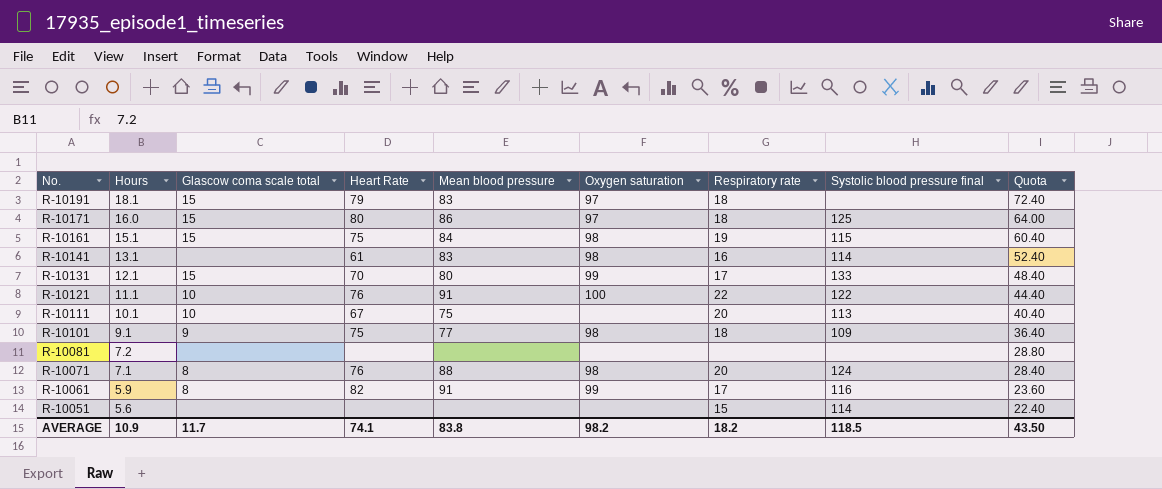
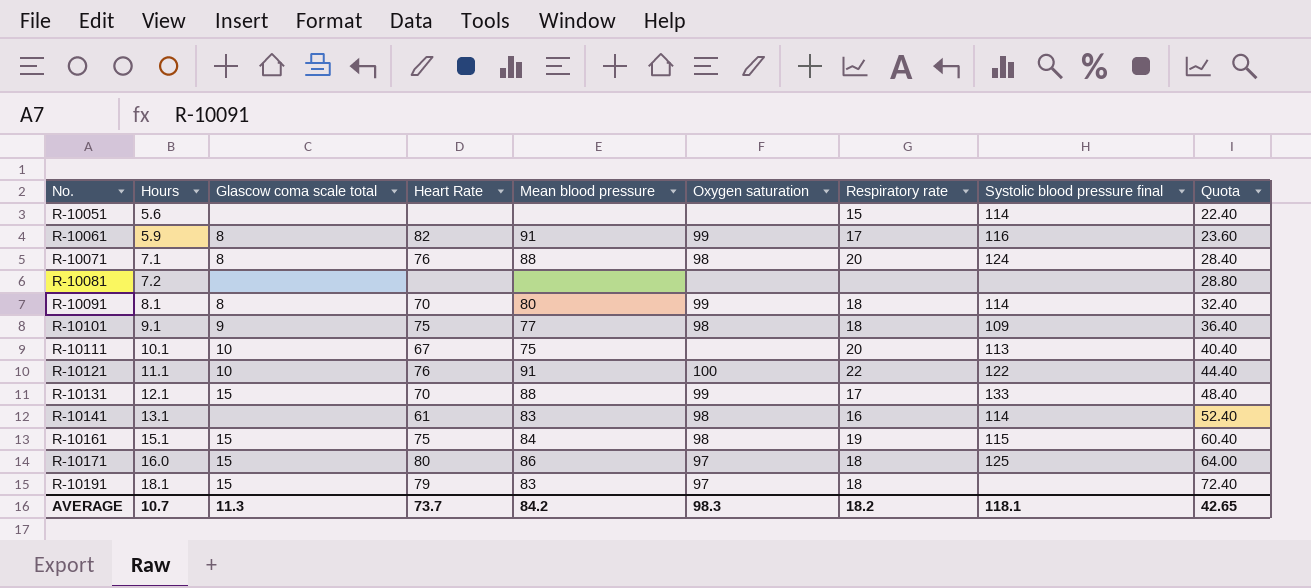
row order: No. descending -> No. ascending
row R-10091: none -> 8.1 | 8 | 70 | 80 | 99 | 18 | 114 | 32.40
R-10131 | Mean blood pressure: 80 -> 88
AVERAGE | Hours: 10.9 -> 10.7
AVERAGE | Glascow coma scale total: 11.7 -> 11.3
AVERAGE | Heart Rate: 74.1 -> 73.7
AVERAGE | Mean blood pressure: 83.8 -> 84.2
AVERAGE | Oxygen saturation: 98.2 -> 98.3
AVERAGE | Systolic blood pressure final: 118.5 -> 118.1
AVERAGE | Quota: 43.50 -> 42.65

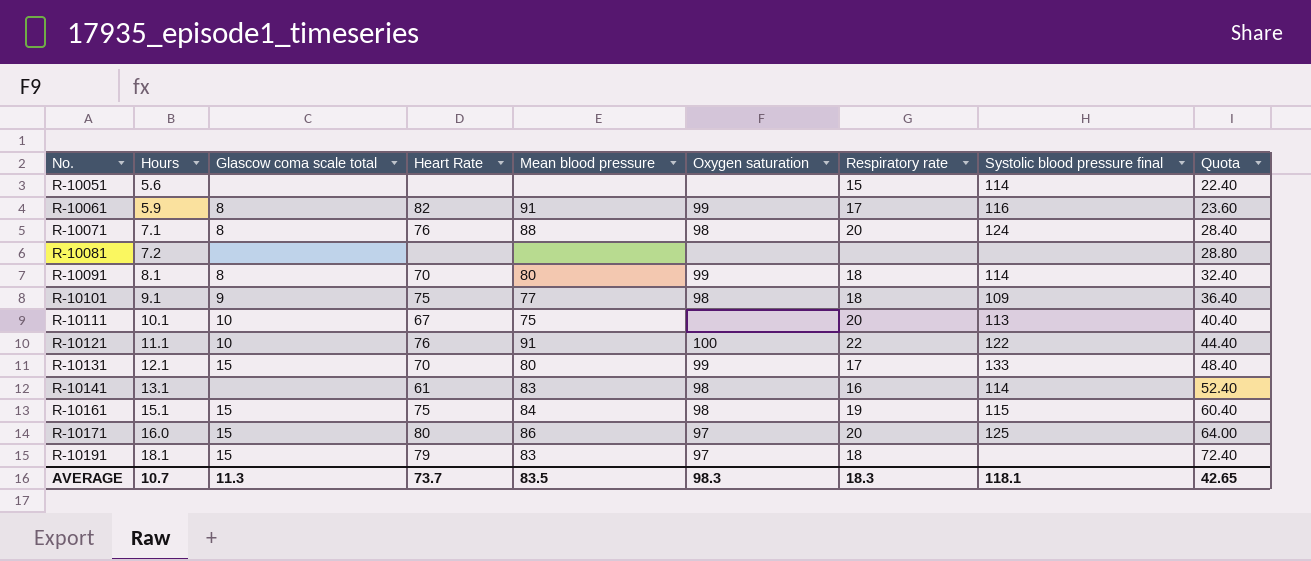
R-10131 | Mean blood pressure: 88 -> 80
R-10171 | Respiratory rate: 18 -> 20
AVERAGE | Mean blood pressure: 84.2 -> 83.5
AVERAGE | Respiratory rate: 18.2 -> 18.3

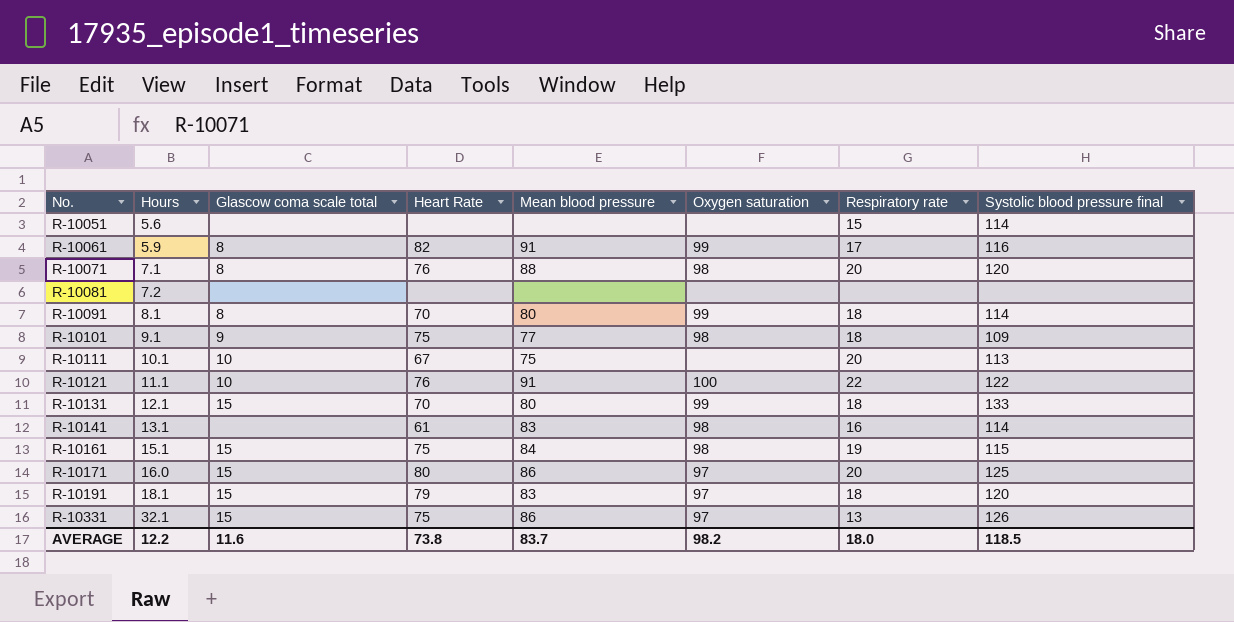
column Quota | formula: [Hours] * 4 -> none
R-10071 | Systolic blood pressure final: 124 -> 120
R-10131 | Respiratory rate: 17 -> 18
R-10191 | Systolic blood pressure final: none -> 120
row R-10331: none -> 32.1 | 15 | 75 | 86 | 97 | 13 | 126
AVERAGE | Hours: 10.7 -> 12.2
AVERAGE | Glascow coma scale total: 11.3 -> 11.6
AVERAGE | Heart Rate: 73.7 -> 73.8
AVERAGE | Mean blood pressure: 83.5 -> 83.7
AVERAGE | Oxygen saturation: 98.3 -> 98.2
AVERAGE | Respiratory rate: 18.3 -> 18.0
AVERAGE | Systolic blood pressure final: 118.1 -> 118.5

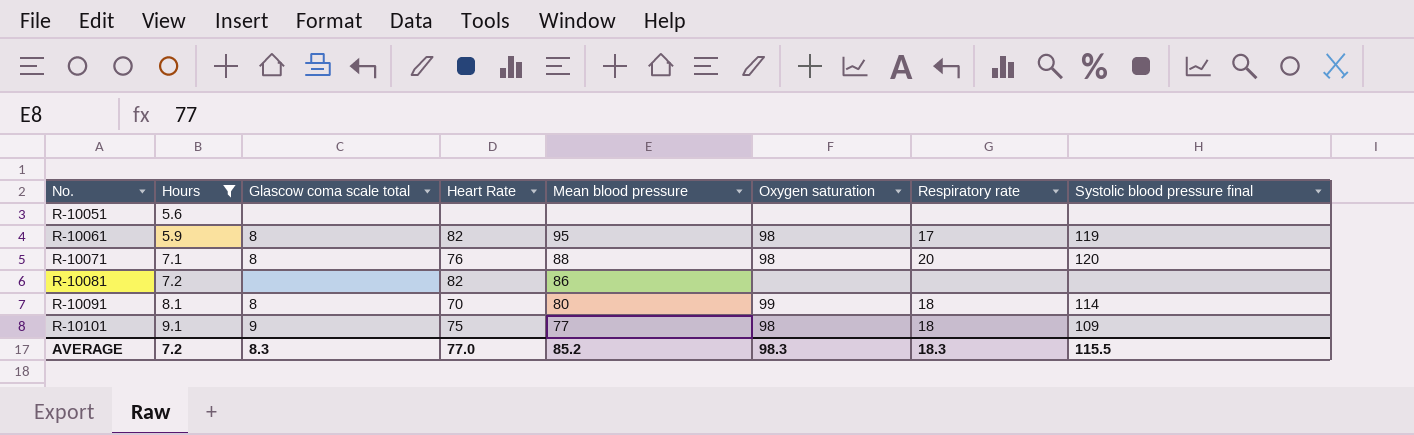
filter: none -> Hours <= 9.1
R-10051 | Respiratory rate: 15 -> none
R-10051 | Systolic blood pressure final: 114 -> none
R-10061 | Mean blood pressure: 91 -> 95
R-10061 | Oxygen saturation: 99 -> 98
R-10061 | Systolic blood pressure final: 116 -> 119
R-10081 | Heart Rate: none -> 82
R-10081 | Mean blood pressure: none -> 86
AVERAGE | Hours: 12.2 -> 7.2
AVERAGE | Glascow coma scale total: 11.6 -> 8.3
AVERAGE | Heart Rate: 73.8 -> 77.0
AVERAGE | Mean blood pressure: 83.7 -> 85.2
AVERAGE | Oxygen saturation: 98.2 -> 98.3
AVERAGE | Respiratory rate: 18.0 -> 18.3
AVERAGE | Systolic blood pressure final: 118.5 -> 115.5

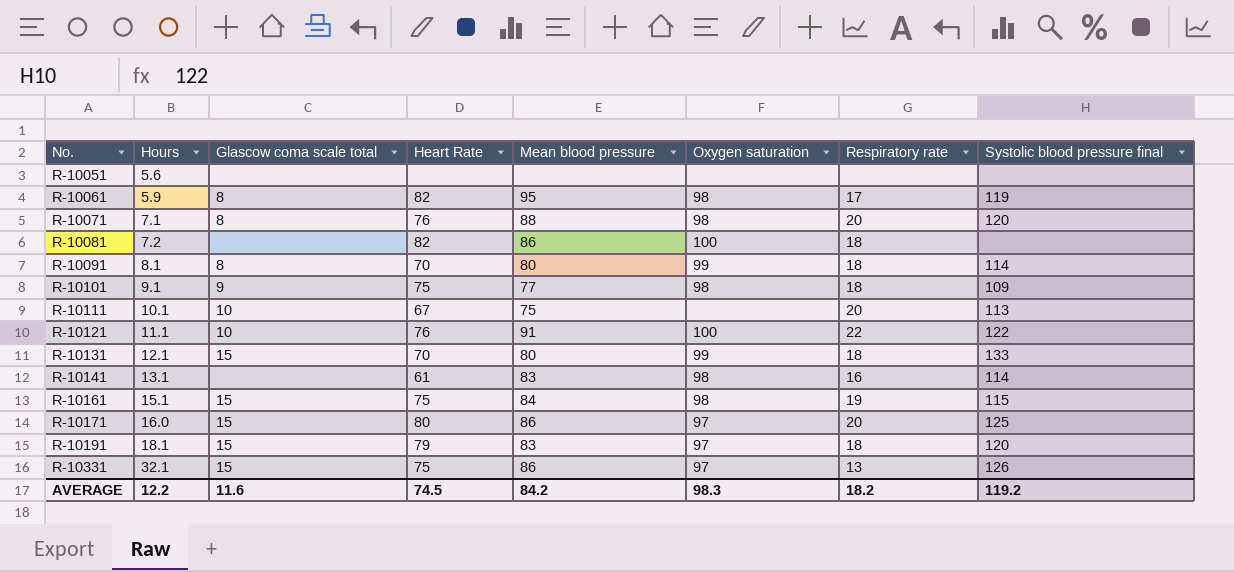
filter: Hours <= 9.1 -> none
R-10081 | Oxygen saturation: none -> 100
R-10081 | Respiratory rate: none -> 18
AVERAGE | Hours: 7.2 -> 12.2
AVERAGE | Glascow coma scale total: 8.3 -> 11.6
AVERAGE | Heart Rate: 77.0 -> 74.5
AVERAGE | Mean blood pressure: 85.2 -> 84.2
AVERAGE | Respiratory rate: 18.3 -> 18.2
AVERAGE | Systolic blood pressure final: 115.5 -> 119.2

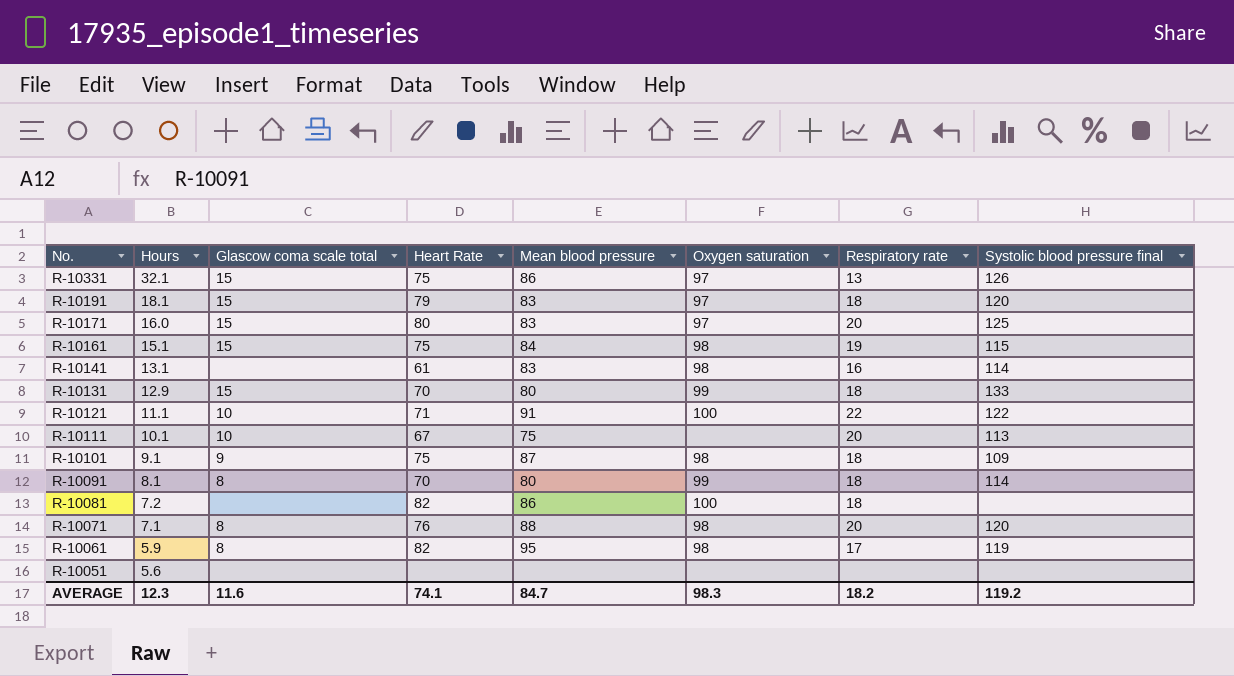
row order: No. ascending -> No. descending
R-10171 | Mean blood pressure: 86 -> 83
R-10131 | Hours: 12.1 -> 12.9
R-10121 | Heart Rate: 76 -> 71
R-10101 | Mean blood pressure: 77 -> 87
AVERAGE | Hours: 12.2 -> 12.3
AVERAGE | Heart Rate: 74.5 -> 74.1
AVERAGE | Mean blood pressure: 84.2 -> 84.7

